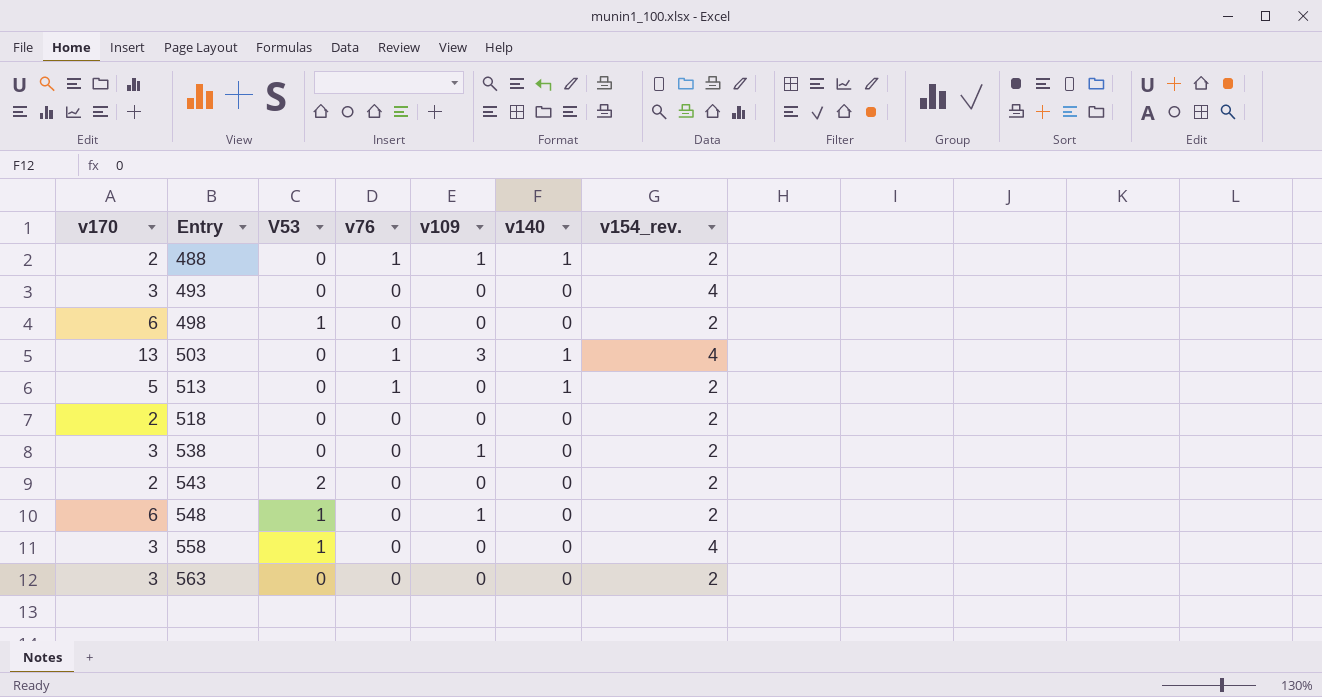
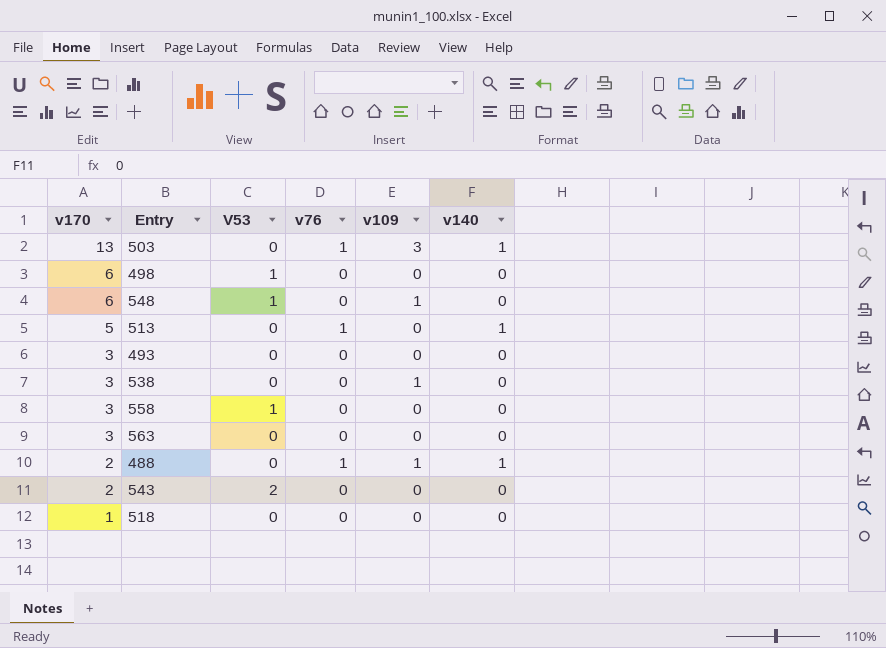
row order: Entry ascending -> v170 descending
column v154_rev. | position: 7 -> none
518 | v170: 2 -> 1

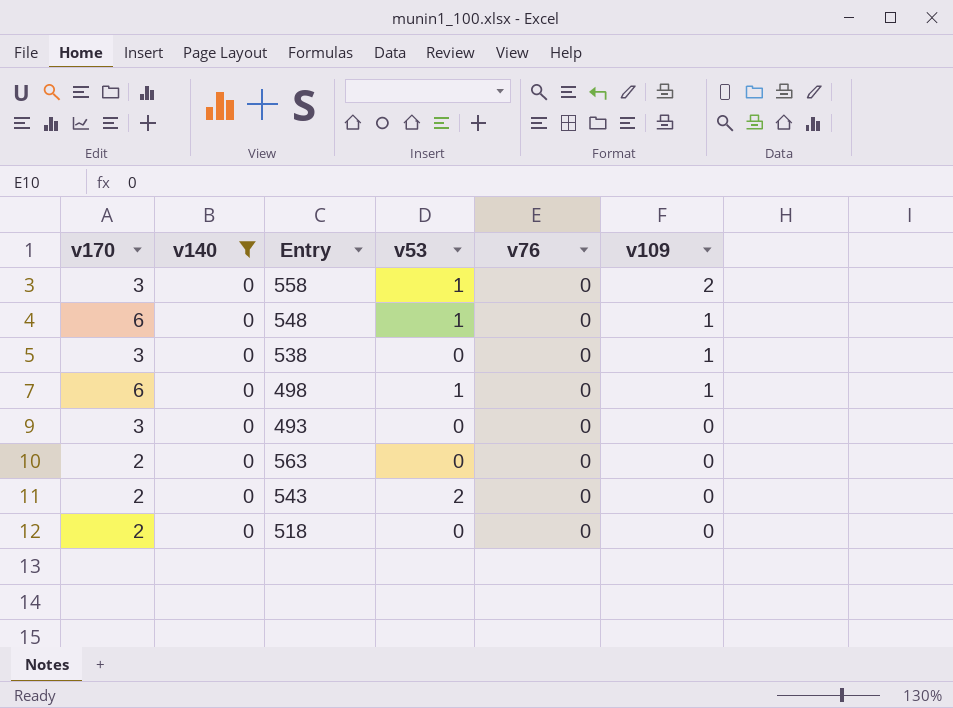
filter: none -> v140 = 0
row order: v170 descending -> v109 descending
column v140 | position: 6 -> 2
column name: V53 -> v53
558 | v109: 0 -> 2
498 | v109: 0 -> 1
563 | v170: 3 -> 2
518 | v170: 1 -> 2

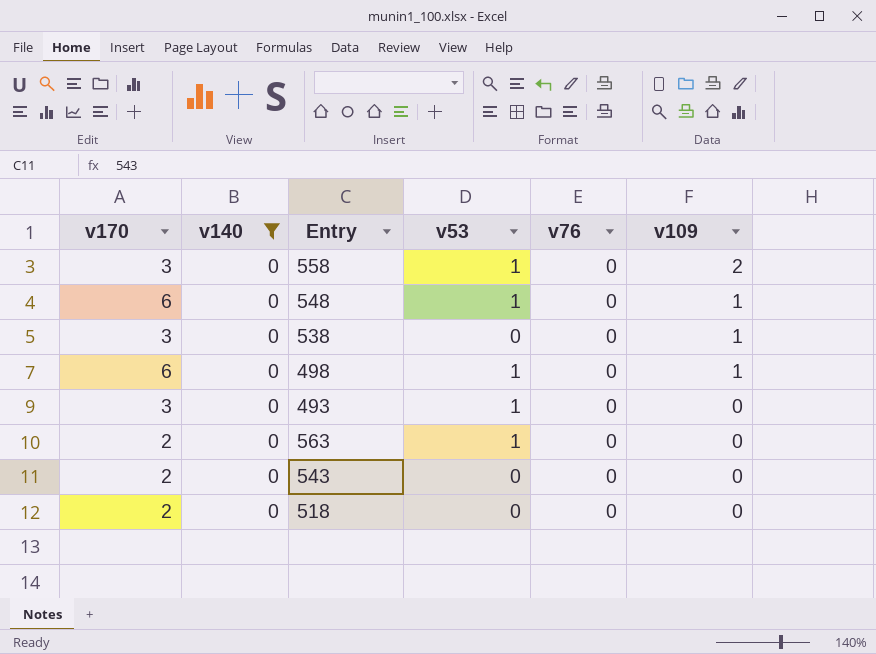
493 | v53: 0 -> 1
563 | v53: 0 -> 1
543 | v53: 2 -> 0

